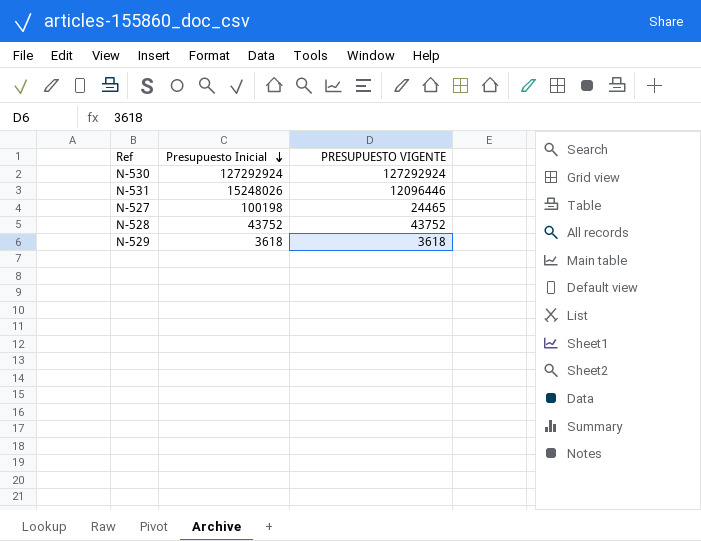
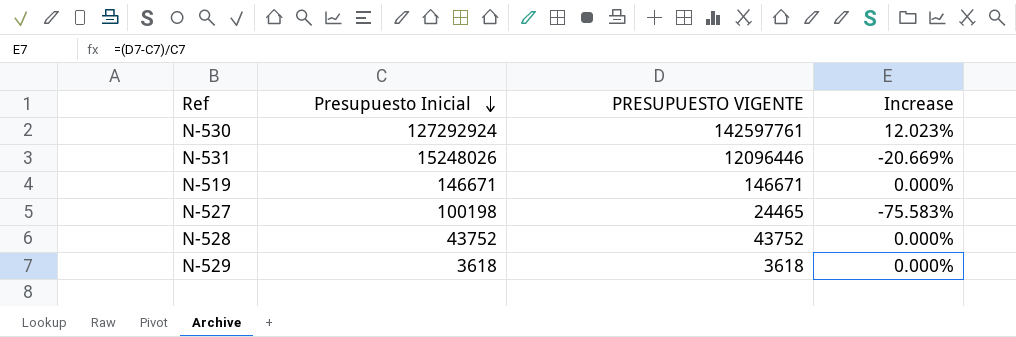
column Increase | formula: none -> ([PRESUPUESTO VIGENTE] - [Presupuesto Inicial]) / [Presupuesto Inicial]
N-530 | PRESUPUESTO VIGENTE: 127292924 -> 142597761
row N-519: none -> 146671 | 146671 | 0.000%

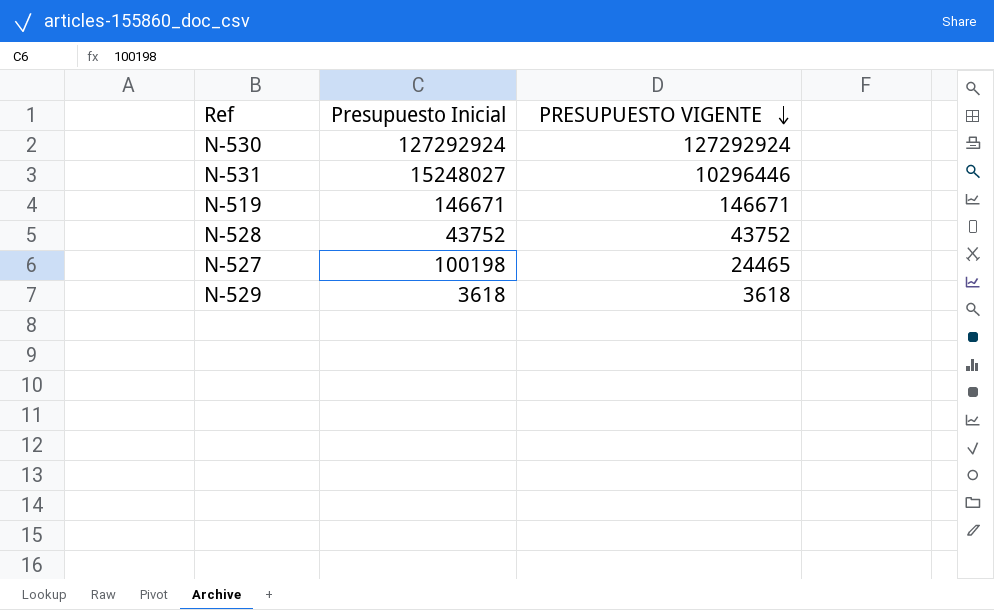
row order: Presupuesto Inicial descending -> PRESUPUESTO VIGENTE descending
column Increase | formula: ([PRESUPUESTO VIGENTE] - [Presupuesto Inicial]) / [Presupuesto Inicial] -> none
N-530 | PRESUPUESTO VIGENTE: 142597761 -> 127292924
N-531 | Presupuesto Inicial: 15248026 -> 15248027
N-531 | PRESUPUESTO VIGENTE: 12096446 -> 10296446

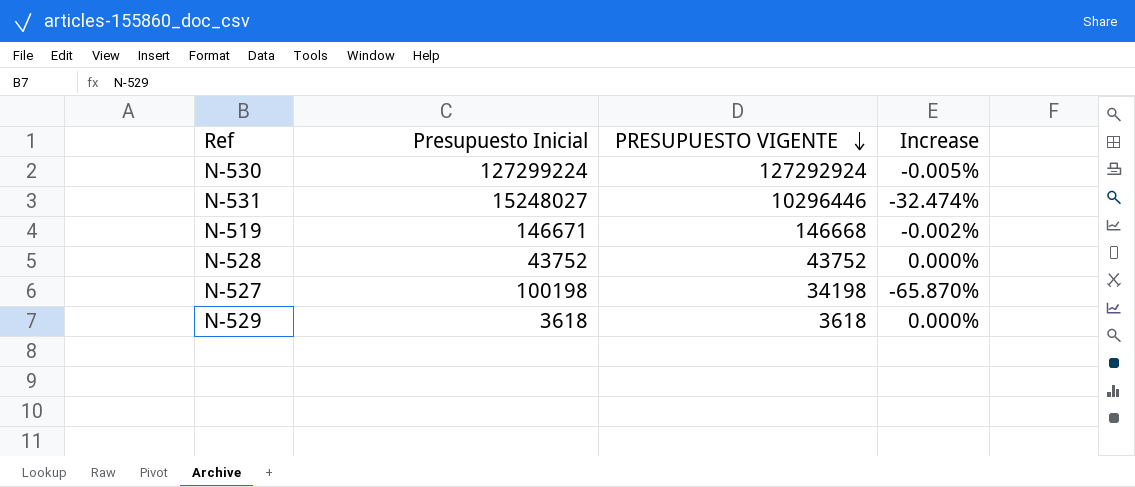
column Increase | formula: none -> ([PRESUPUESTO VIGENTE] - [Presupuesto Inicial]) / [Presupuesto Inicial]
N-530 | Presupuesto Inicial: 127292924 -> 127299224
N-519 | PRESUPUESTO VIGENTE: 146671 -> 146668
N-527 | PRESUPUESTO VIGENTE: 24465 -> 34198

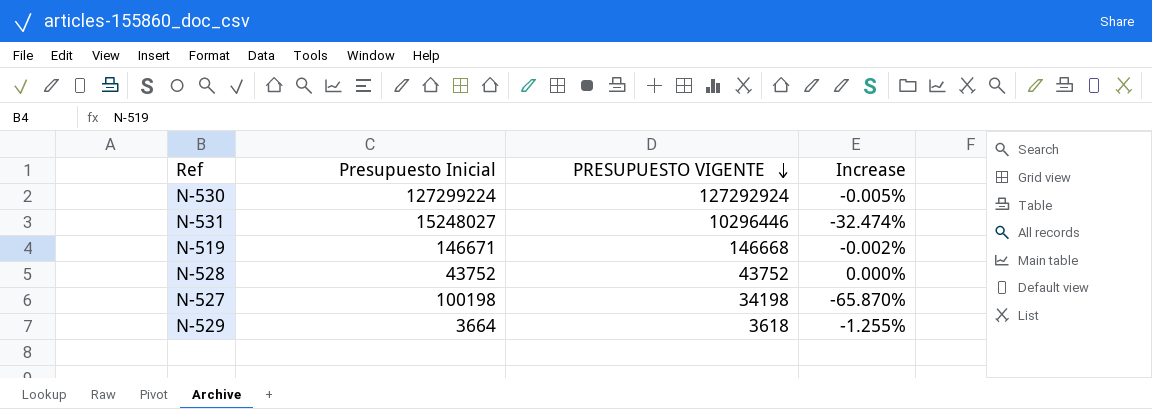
N-529 | Presupuesto Inicial: 3618 -> 3664
N-529 | Increase: 0.000% -> -1.255%

